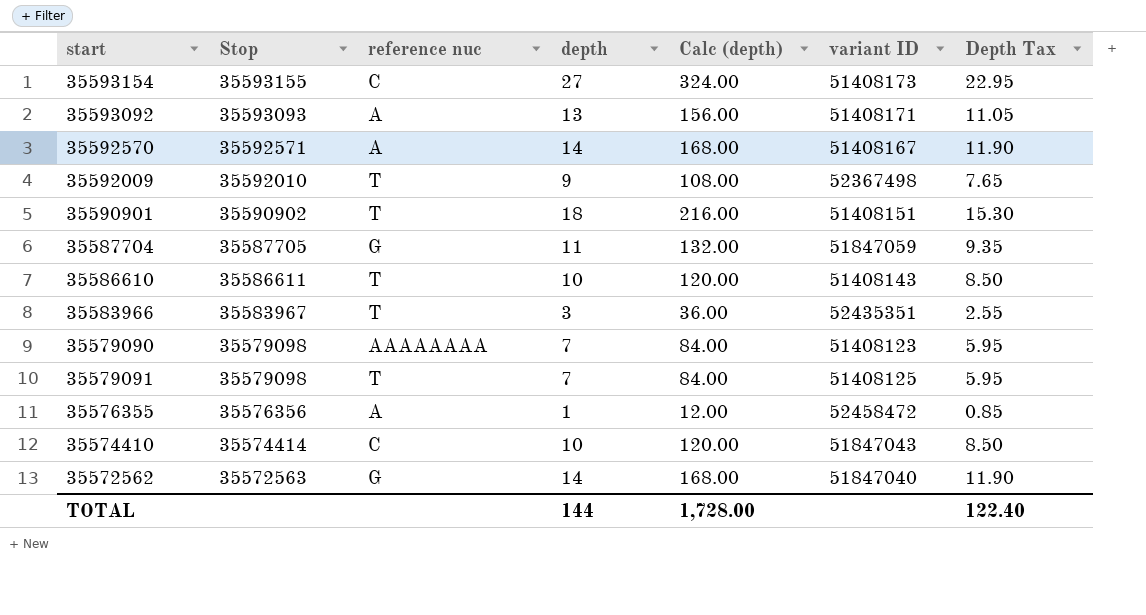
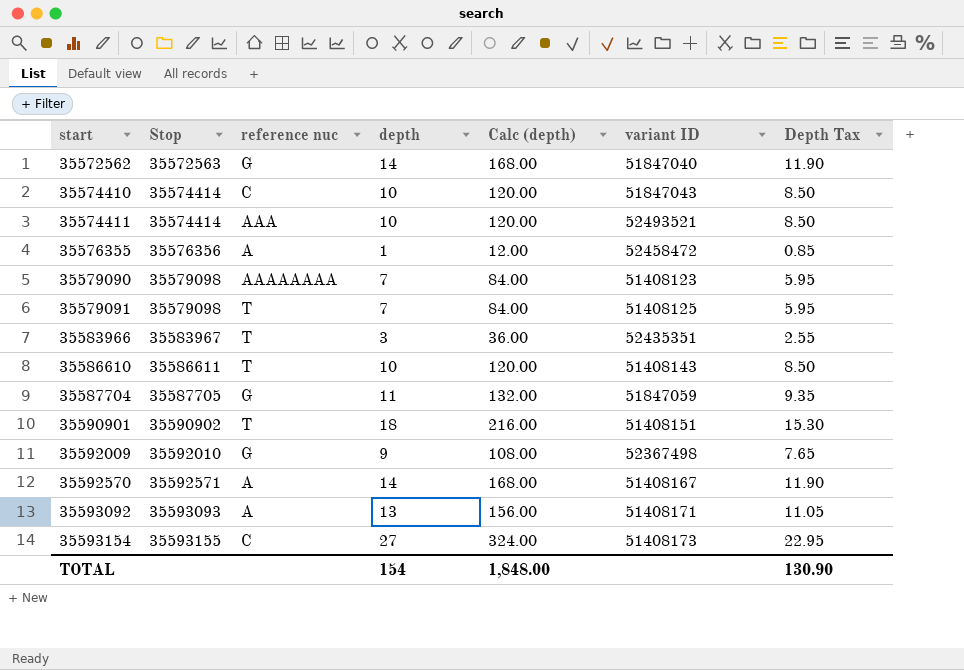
row order: Stop descending -> start ascending
row 35574411: none -> 35574414 | AAA | 10 | 120.00 | 52493521 | 8.50
35592009 | reference nuc: T -> G
TOTAL | depth: 144 -> 154
TOTAL | Calc (depth): 1,728.00 -> 1,848.00
TOTAL | Depth Tax: 122.40 -> 130.90

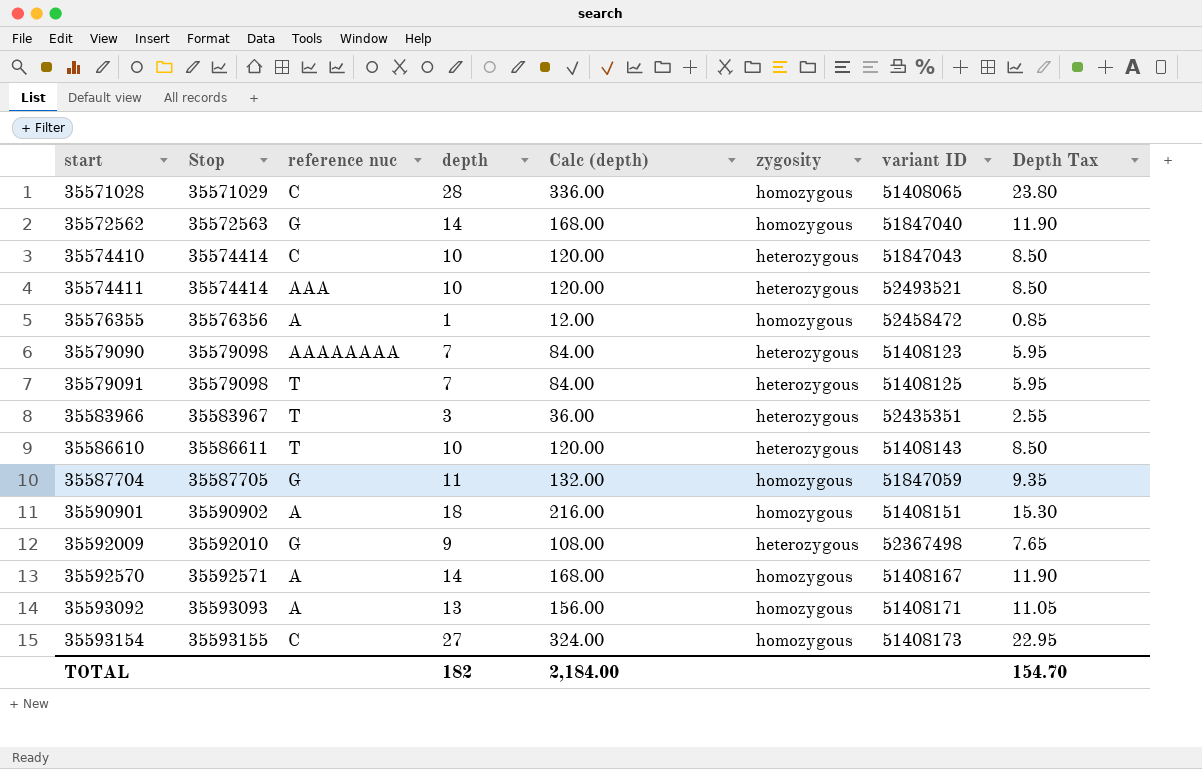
column zygosity | position: none -> 6
row 35571028: none -> 35571029 | C | 28 | 336.00 | homozygous | 51408065 | 23.80
35590901 | reference nuc: T -> A
TOTAL | depth: 154 -> 182
TOTAL | Calc (depth): 1,848.00 -> 2,184.00
TOTAL | Depth Tax: 130.90 -> 154.70

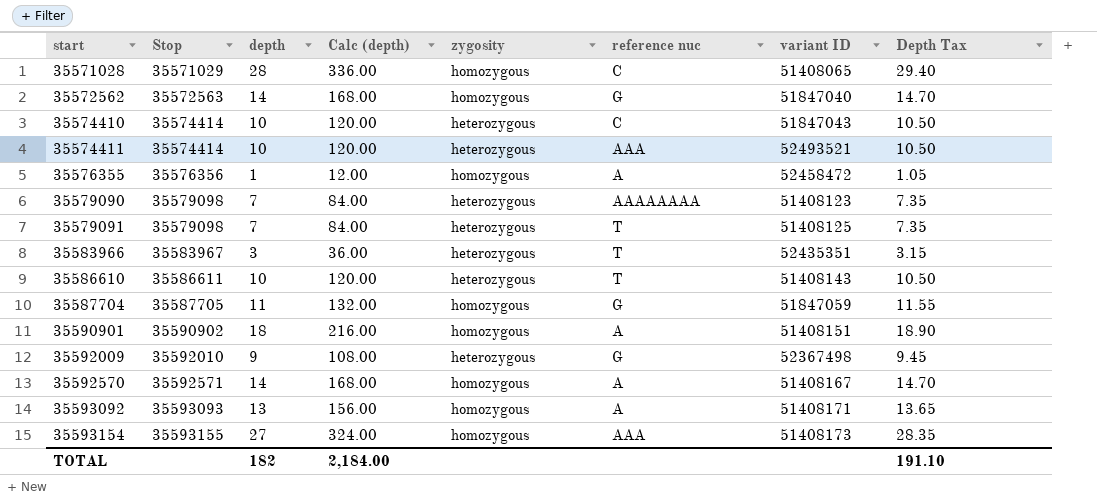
column reference nuc | position: 3 -> 6
column Depth Tax | formula: [depth] * 0.85 -> [depth] * 1.05
35593154 | reference nuc: C -> AAA
TOTAL | Depth Tax: 154.70 -> 191.10

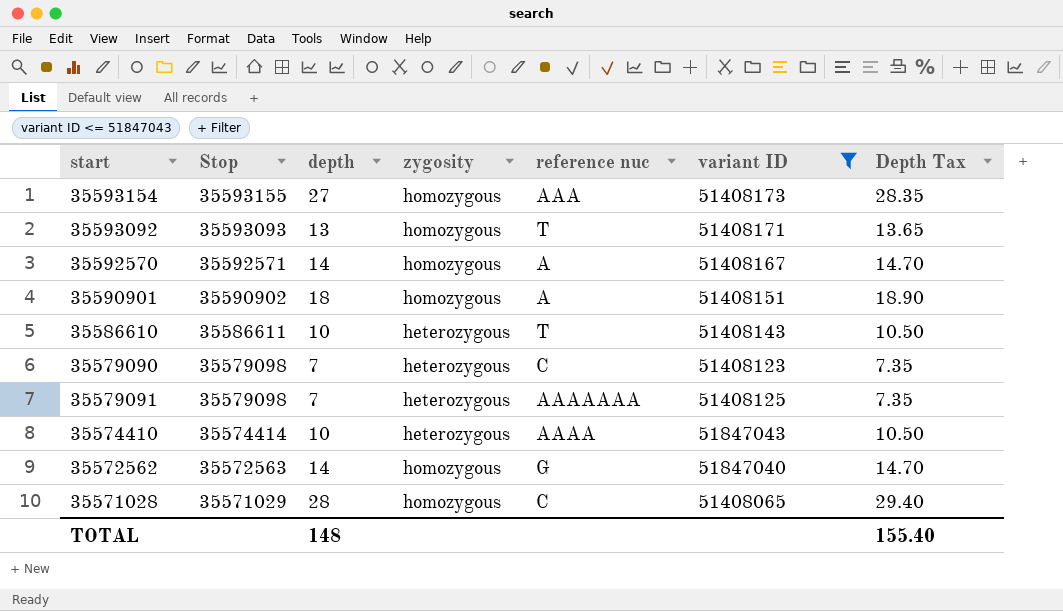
filter: none -> variant ID <= 51847043
row order: start ascending -> Stop descending
column Calc (depth) | formula: [depth] * 12 -> none
35593092 | reference nuc: A -> T
35579090 | reference nuc: AAAAAAAA -> C
35579091 | reference nuc: T -> AAAAAAA
35574410 | reference nuc: C -> AAAA
TOTAL | depth: 182 -> 148
TOTAL | Depth Tax: 191.10 -> 155.40

